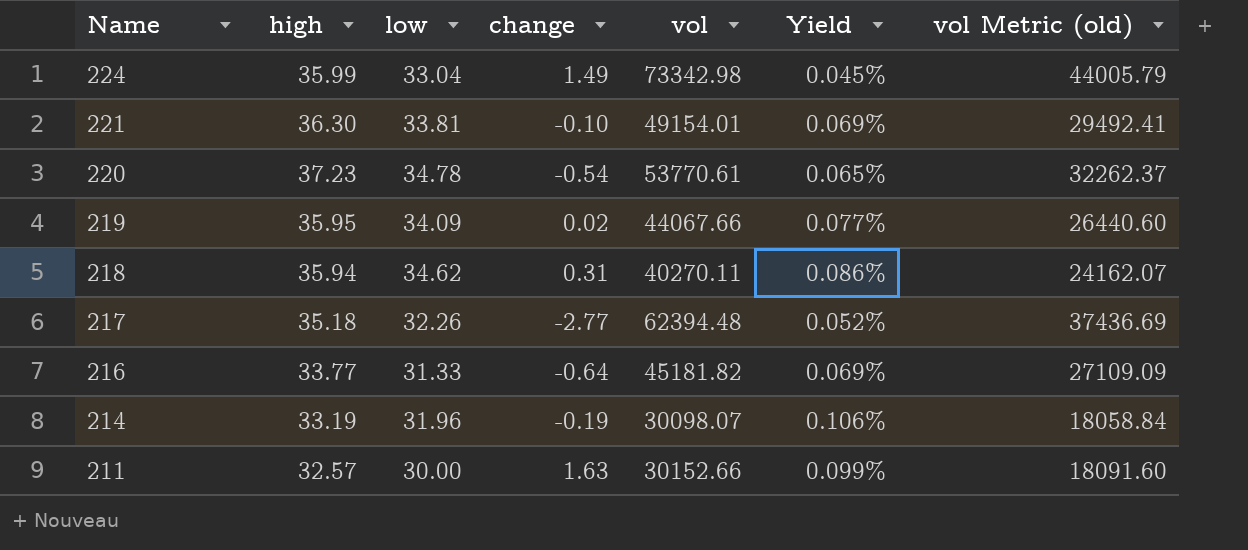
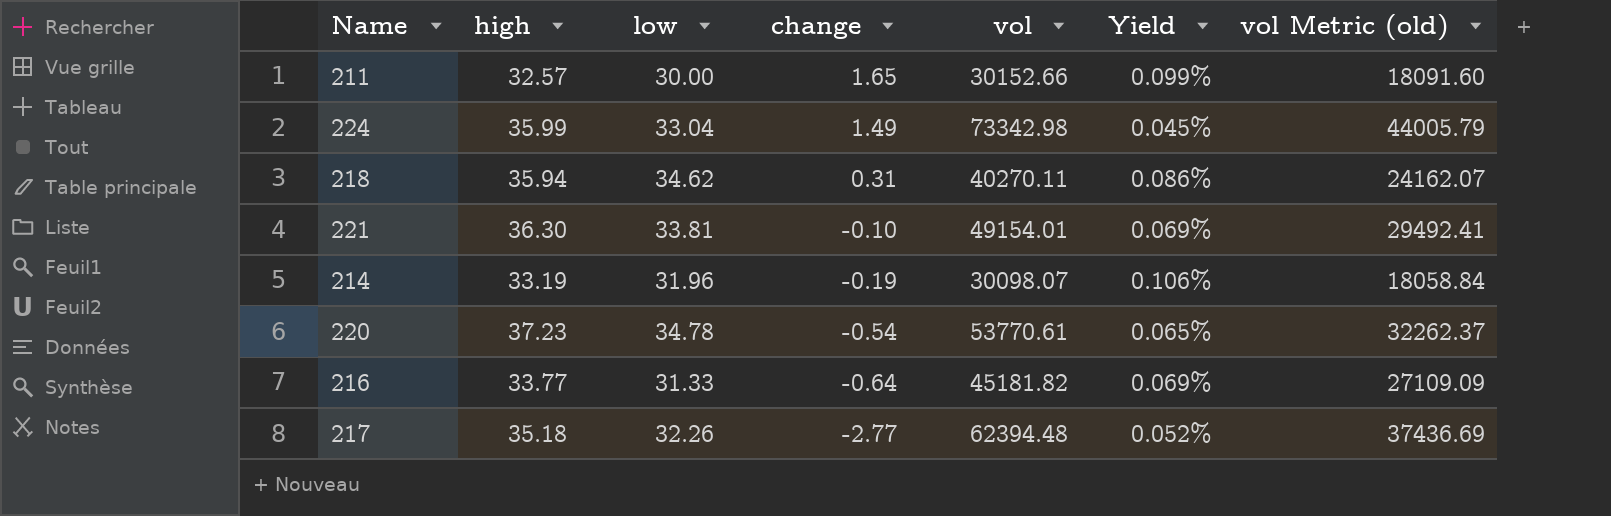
row order: Name descending -> change descending
row 219: 35.95 | 34.09 | 0.02 | 44067.66 | 0.077% | 26440.60 -> none
211 | change: 1.63 -> 1.65

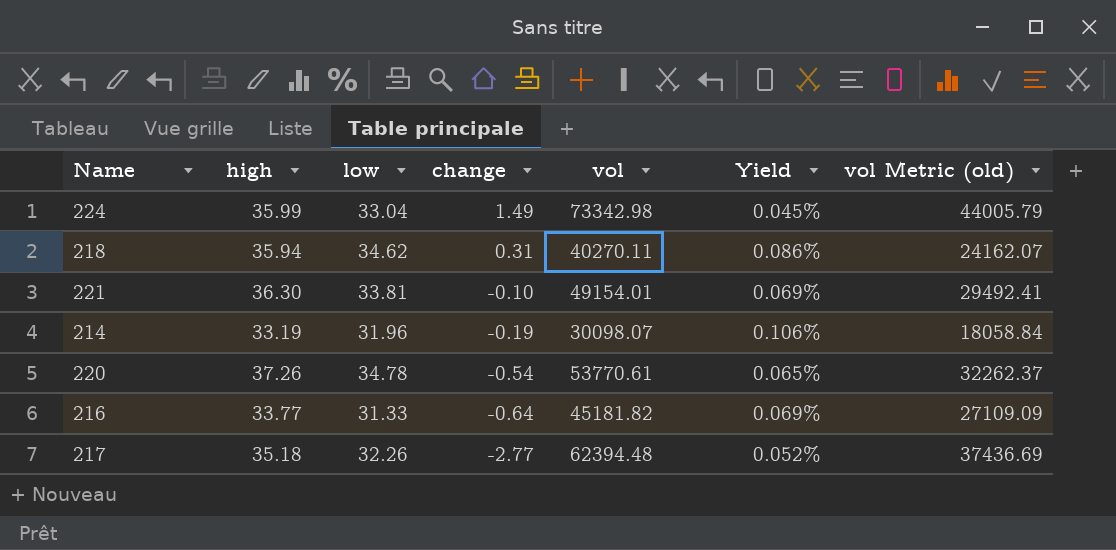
row 211: 32.57 | 30.00 | 1.65 | 30152.66 | 0.099% | 18091.60 -> none
220 | high: 37.23 -> 37.26

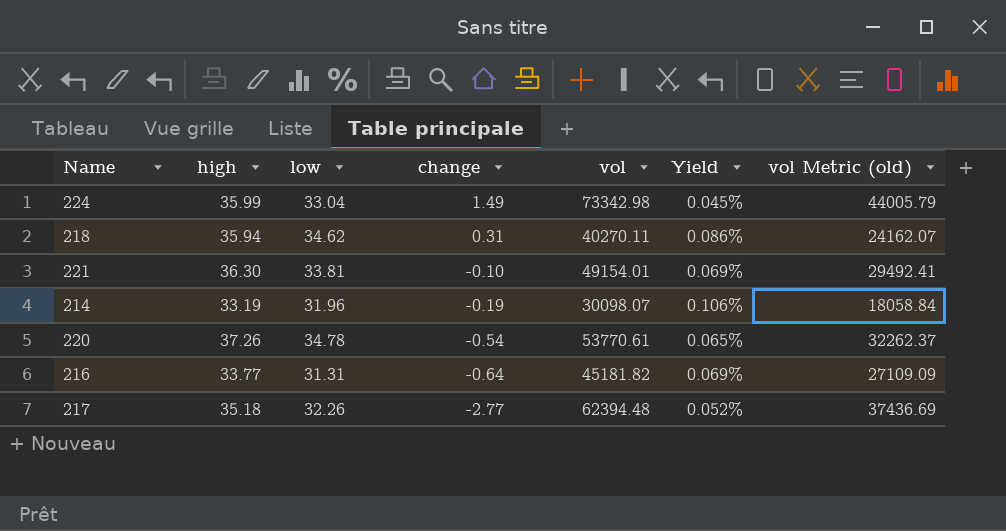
216 | low: 31.33 -> 31.31

